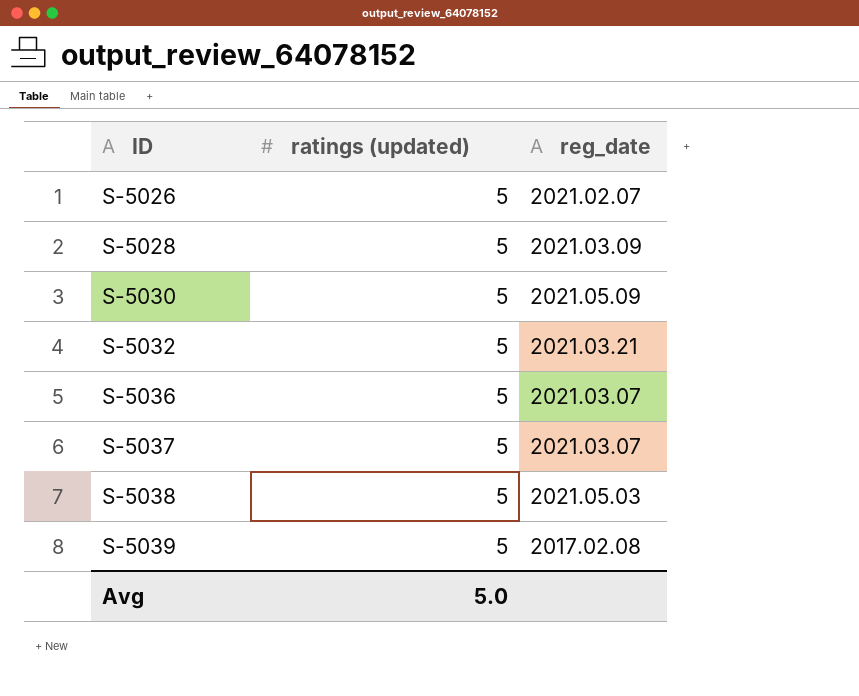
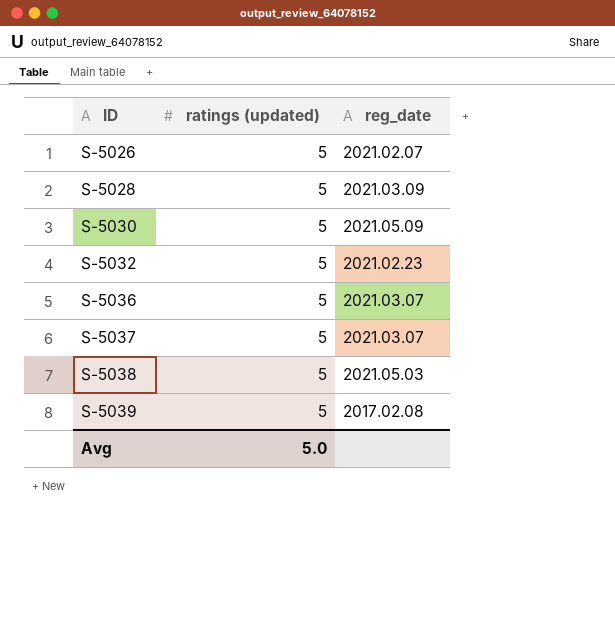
S-5032 | reg_date: 2021.03.21 -> 2021.02.23

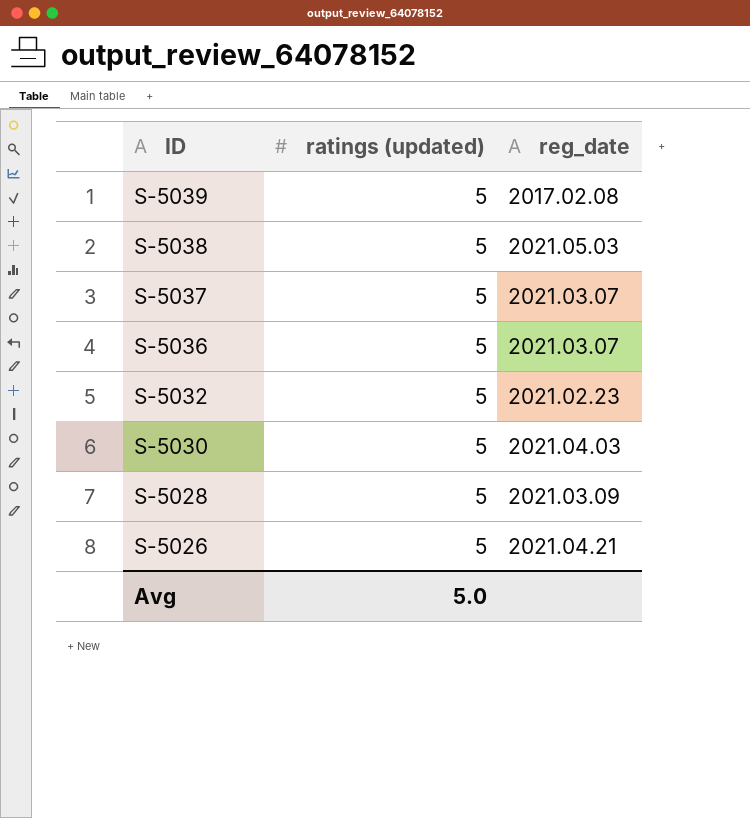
row order: ID ascending -> ID descending
S-5030 | reg_date: 2021.05.09 -> 2021.04.03
S-5026 | reg_date: 2021.02.07 -> 2021.04.21

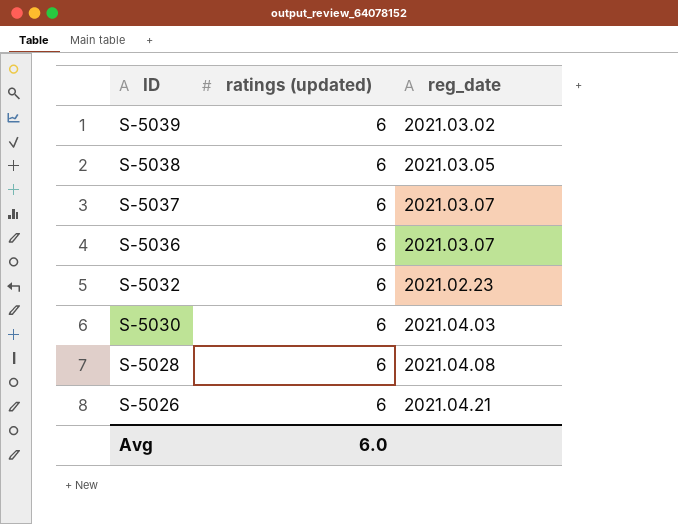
S-5039 | ratings (updated): 5 -> 6
S-5039 | reg_date: 2017.02.08 -> 2021.03.02
S-5038 | ratings (updated): 5 -> 6
S-5038 | reg_date: 2021.05.03 -> 2021.03.05
S-5037 | ratings (updated): 5 -> 6
S-5036 | ratings (updated): 5 -> 6
S-5032 | ratings (updated): 5 -> 6
S-5030 | ratings (updated): 5 -> 6
S-5028 | ratings (updated): 5 -> 6
S-5028 | reg_date: 2021.03.09 -> 2021.04.08
S-5026 | ratings (updated): 5 -> 6
Avg | ratings (updated): 5.0 -> 6.0

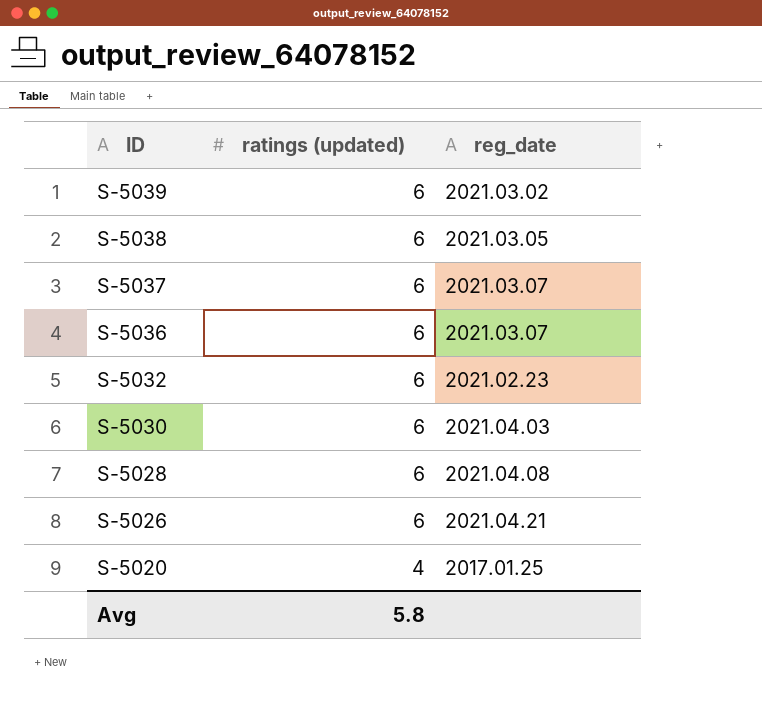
row S-5020: none -> 4 | 2017.01.25
Avg | ratings (updated): 6.0 -> 5.8

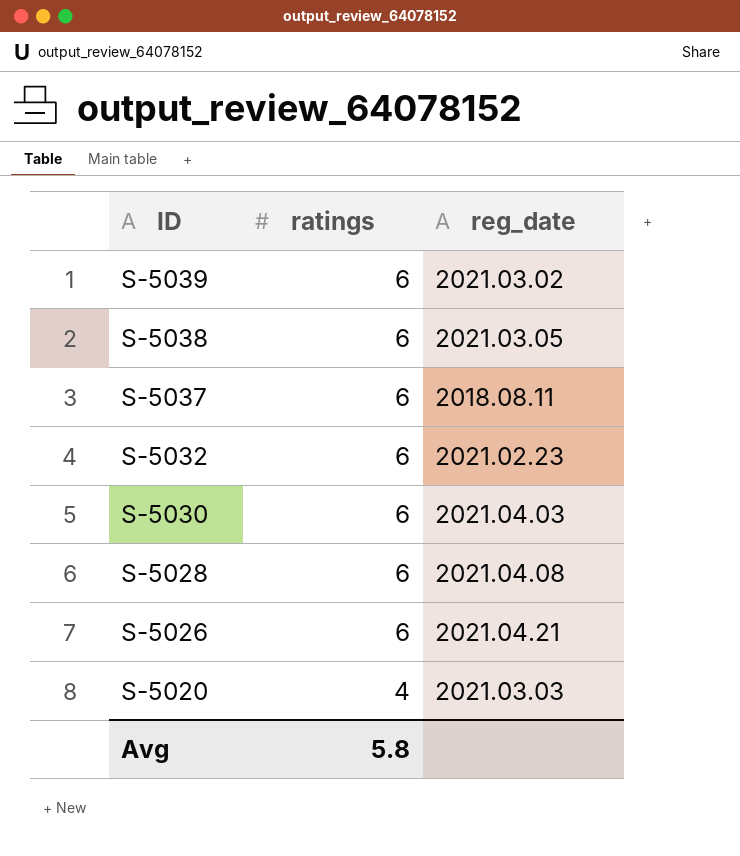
column name: ratings (updated) -> ratings
row S-5036: 6 | 2021.03.07 -> none
S-5037 | reg_date: 2021.03.07 -> 2018.08.11
S-5020 | reg_date: 2017.01.25 -> 2021.03.03

